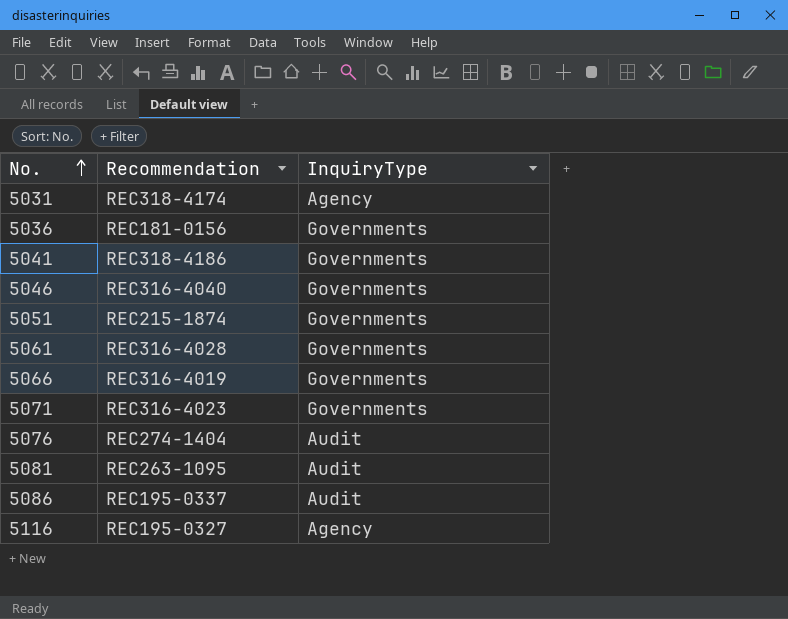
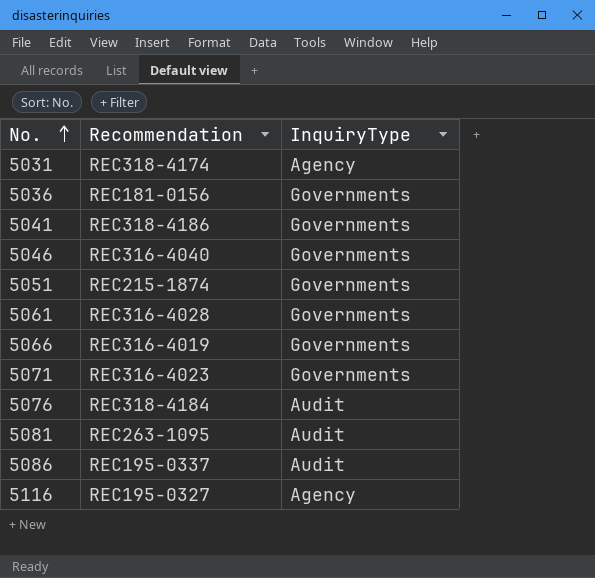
5076 | Recommendation: REC274-1404 -> REC318-4184

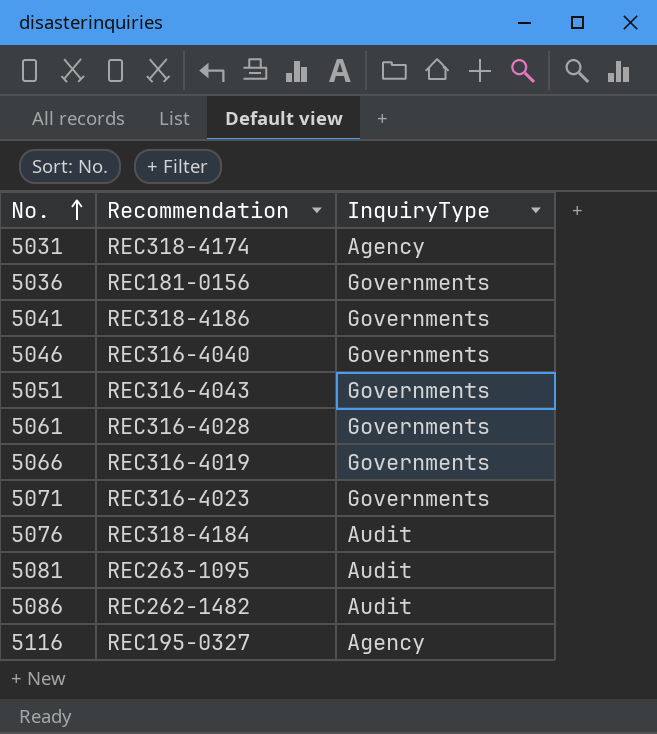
5051 | Recommendation: REC215-1874 -> REC316-4043
5086 | Recommendation: REC195-0337 -> REC262-1482

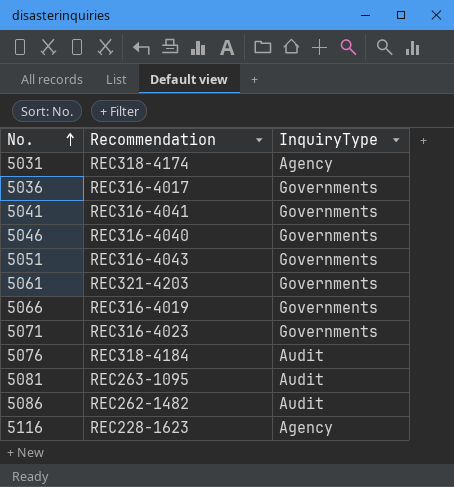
5036 | Recommendation: REC181-0156 -> REC316-4017
5041 | Recommendation: REC318-4186 -> REC316-4041
5061 | Recommendation: REC316-4028 -> REC321-4203
5116 | Recommendation: REC195-0327 -> REC228-1623

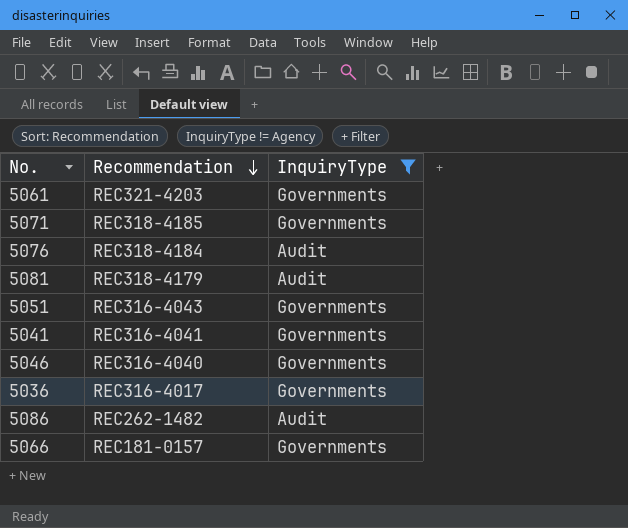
filter: none -> InquiryType != Agency
row order: No. ascending -> Recommendation descending
5071 | Recommendation: REC316-4023 -> REC318-4185
5081 | Recommendation: REC263-1095 -> REC318-4179
5066 | Recommendation: REC316-4019 -> REC181-0157

